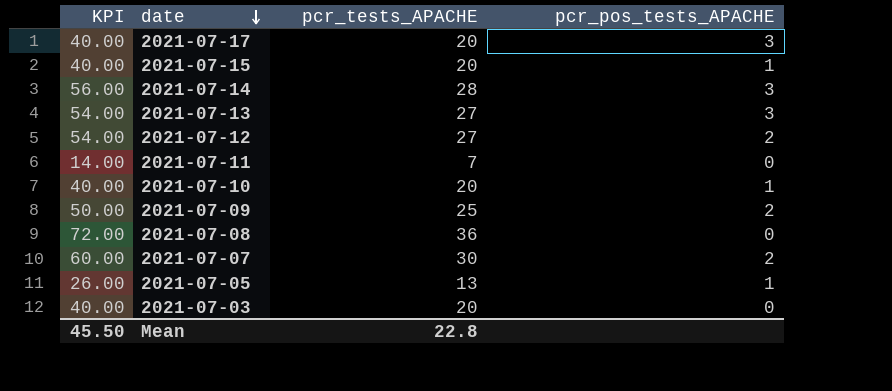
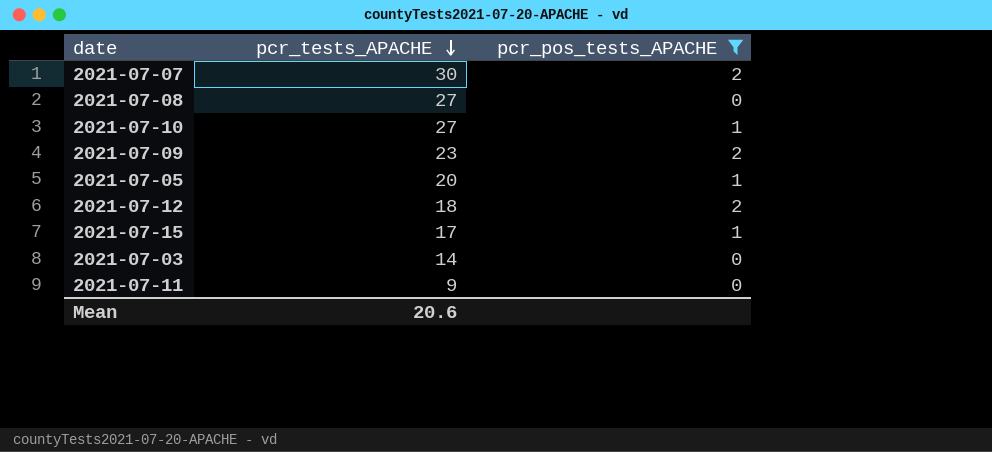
filter: none -> pcr_pos_tests_APACHE != 3
row order: date descending -> pcr_tests_APACHE descending
column KPI | formula: [pcr_tests_APACHE] * 2 -> none
2021-07-08 | pcr_tests_APACHE: 36 -> 27
2021-07-10 | pcr_tests_APACHE: 20 -> 27
2021-07-09 | pcr_tests_APACHE: 25 -> 23
2021-07-05 | pcr_tests_APACHE: 13 -> 20
2021-07-12 | pcr_tests_APACHE: 27 -> 18
2021-07-15 | pcr_tests_APACHE: 20 -> 17
2021-07-03 | pcr_tests_APACHE: 20 -> 14
2021-07-11 | pcr_tests_APACHE: 7 -> 9
Mean | pcr_tests_APACHE: 22.8 -> 20.6

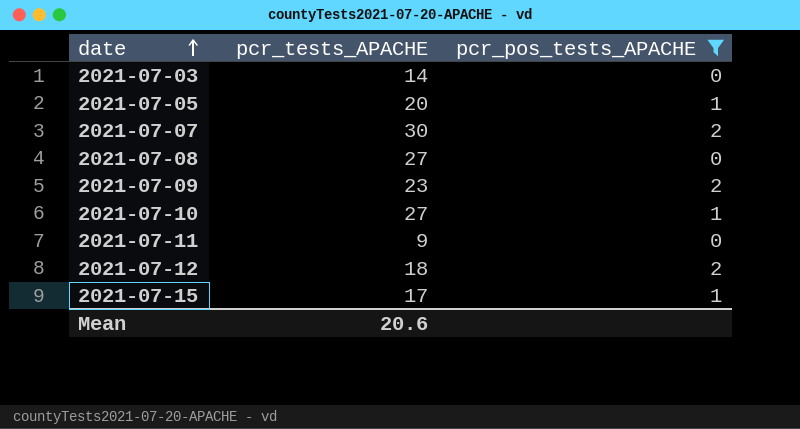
row order: pcr_tests_APACHE descending -> date ascending

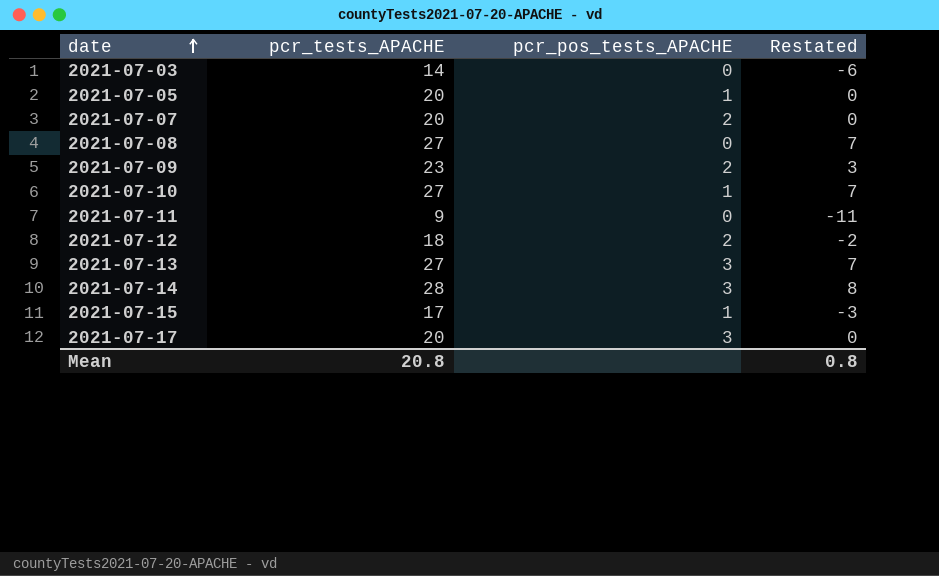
filter: pcr_pos_tests_APACHE != 3 -> none
column Restated | formula: none -> [pcr_tests_APACHE] - 20
2021-07-07 | pcr_tests_APACHE: 30 -> 20
Mean | pcr_tests_APACHE: 20.6 -> 20.8

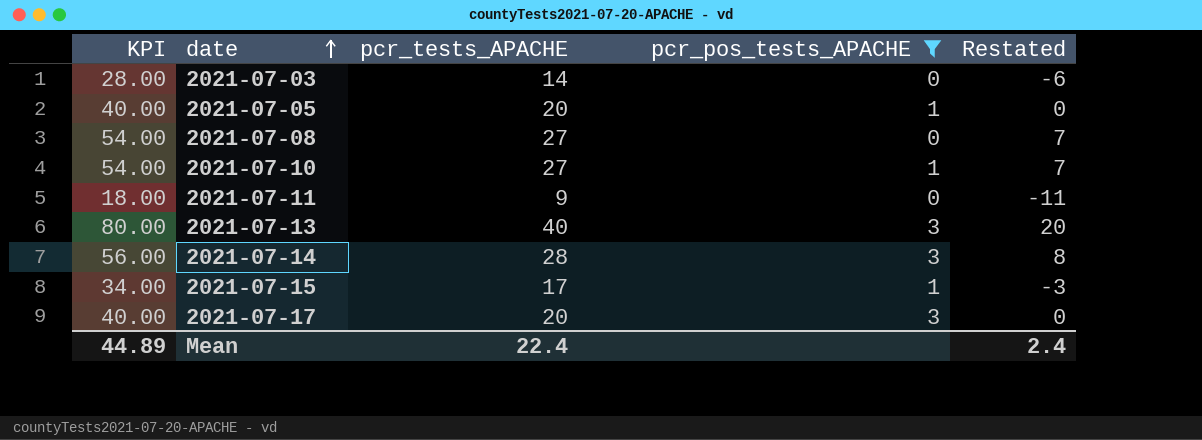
filter: none -> pcr_pos_tests_APACHE != 2
column KPI | formula: none -> [pcr_tests_APACHE] * 2
2021-07-13 | pcr_tests_APACHE: 27 -> 40
2021-07-13 | Restated: 7 -> 20
Mean | pcr_tests_APACHE: 20.8 -> 22.4
Mean | Restated: 0.8 -> 2.4

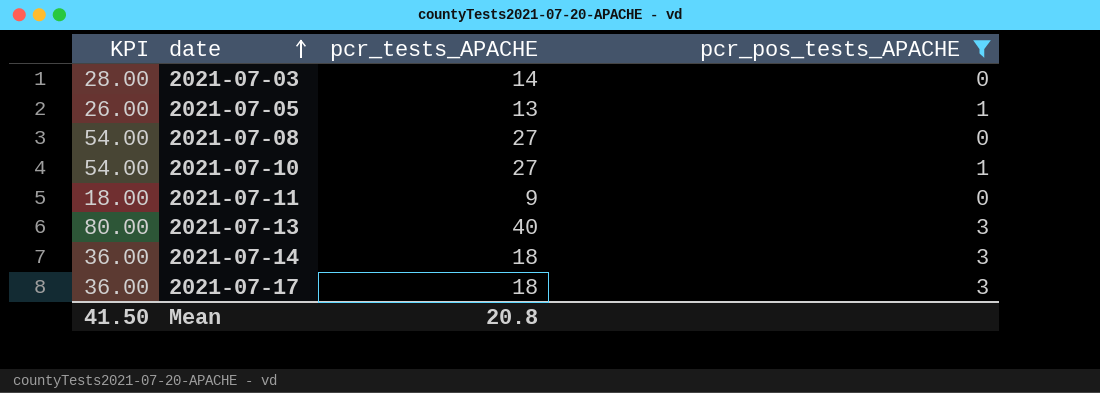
column Restated | formula: [pcr_tests_APACHE] - 20 -> none
row 2021-07-15: 34.00 | 17 | 1 | -3 -> none
2021-07-05 | KPI: 40.00 -> 26.00
2021-07-05 | pcr_tests_APACHE: 20 -> 13
2021-07-14 | KPI: 56.00 -> 36.00
2021-07-14 | pcr_tests_APACHE: 28 -> 18
2021-07-17 | KPI: 40.00 -> 36.00
2021-07-17 | pcr_tests_APACHE: 20 -> 18
Mean | KPI: 44.89 -> 41.50
Mean | pcr_tests_APACHE: 22.4 -> 20.8

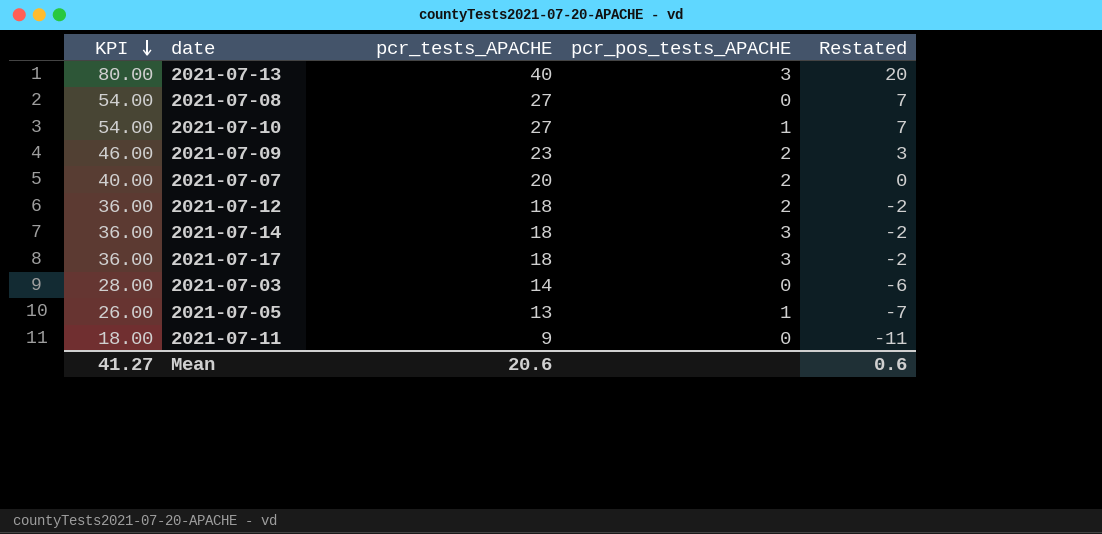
filter: pcr_pos_tests_APACHE != 2 -> none
row order: date ascending -> KPI descending
column Restated | formula: none -> [pcr_tests_APACHE] - 20
Mean | KPI: 41.50 -> 41.27
Mean | pcr_tests_APACHE: 20.8 -> 20.6

